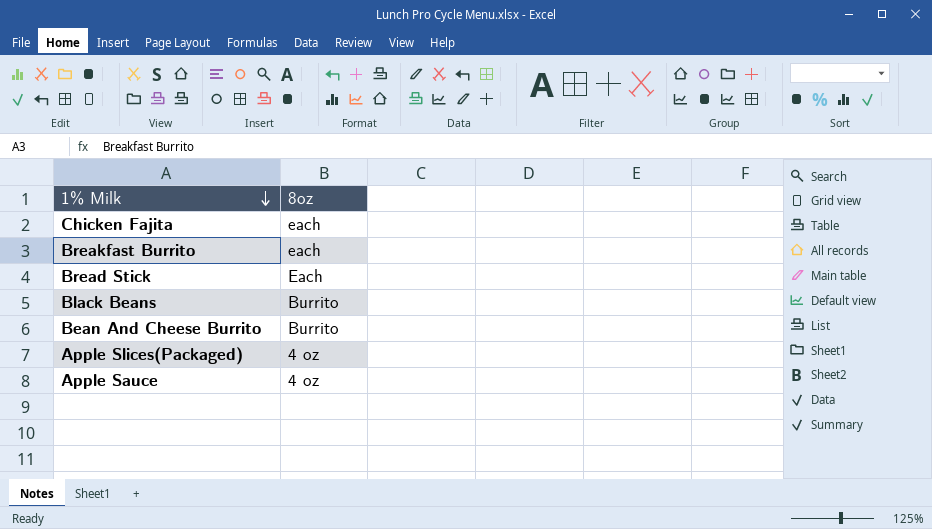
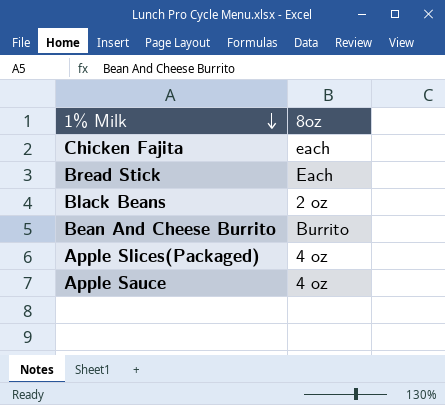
row Breakfast Burrito: each -> none
Black Beans | 8oz: Burrito -> 2 oz

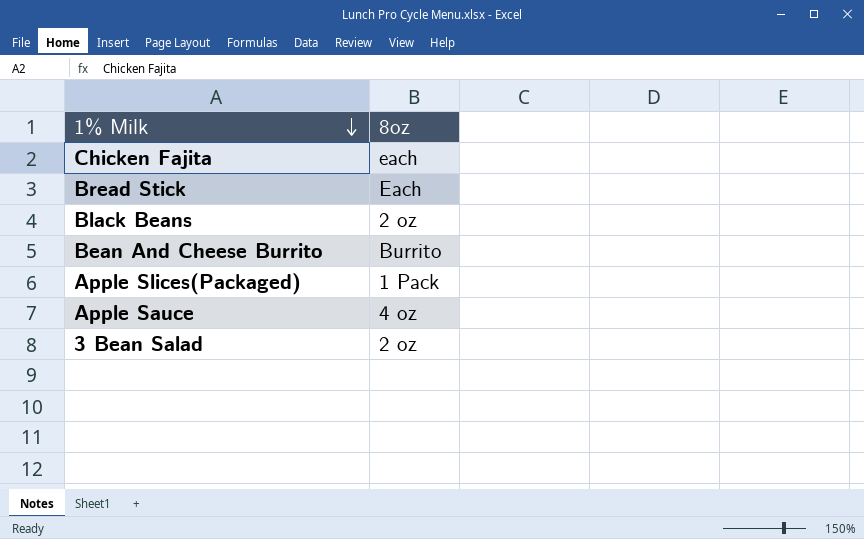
Apple Slices(Packaged) | 8oz: 4 oz -> 1 Pack
row 3 Bean Salad: none -> 2 oz

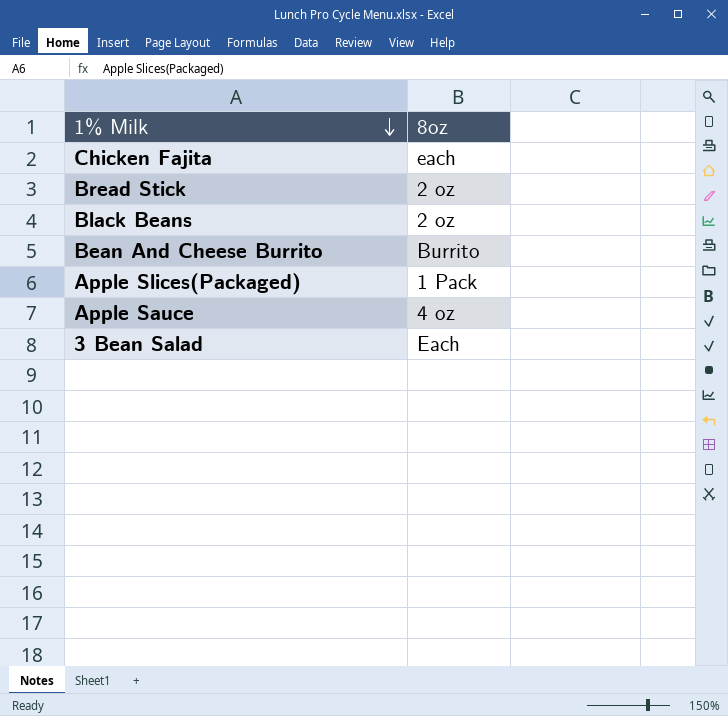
Bread Stick | 8oz: Each -> 2 oz
3 Bean Salad | 8oz: 2 oz -> Each

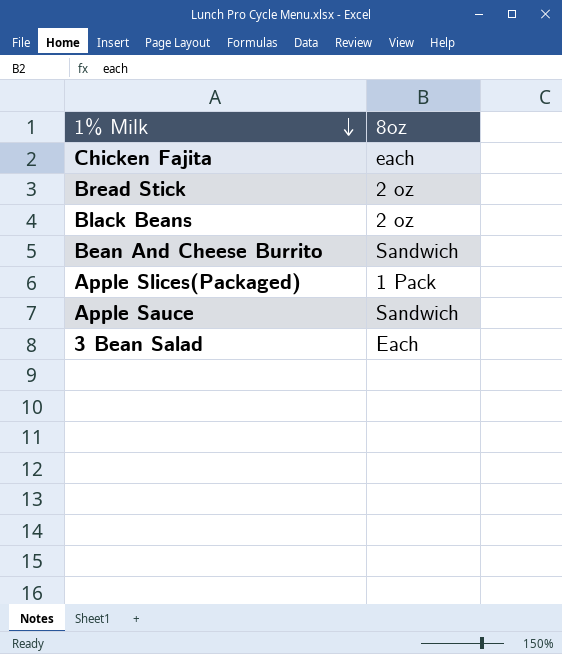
Bean And Cheese Burrito | 8oz: Burrito -> Sandwich
Apple Sauce | 8oz: 4 oz -> Sandwich

